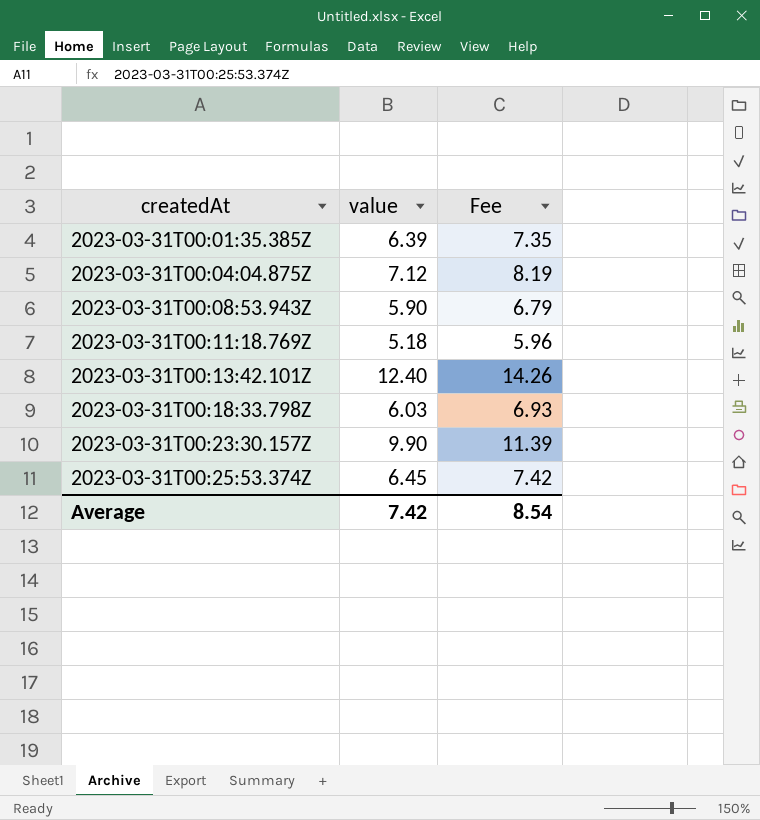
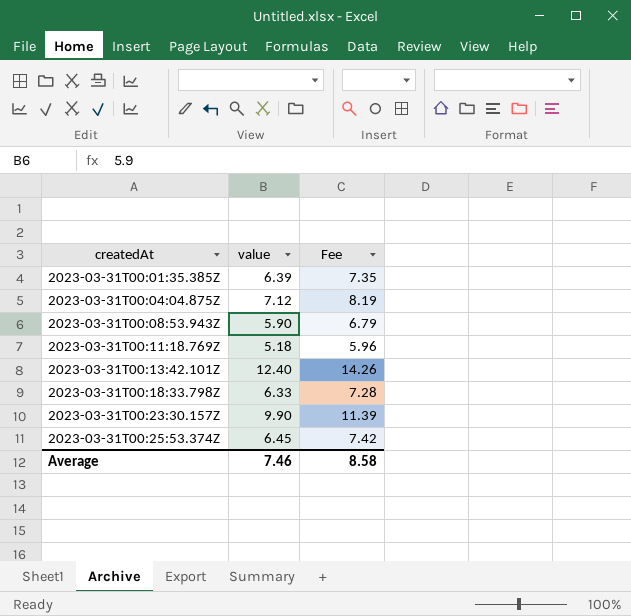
2023-03-31T00:18:33.798Z | value: 6.03 -> 6.33
2023-03-31T00:18:33.798Z | Fee: 6.93 -> 7.28
Average | value: 7.42 -> 7.46
Average | Fee: 8.54 -> 8.58

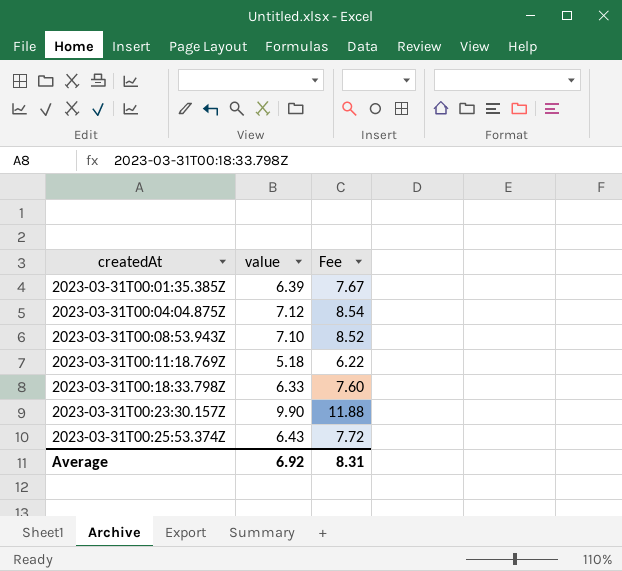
column Fee | formula: [value] * 1.15 -> [value] * 1.2
row 2023-03-31T00:13:42.101Z: 12.40 | 14.26 -> none
2023-03-31T00:08:53.943Z | value: 5.90 -> 7.10
2023-03-31T00:25:53.374Z | value: 6.45 -> 6.43
Average | value: 7.46 -> 6.92
Average | Fee: 8.58 -> 8.31

